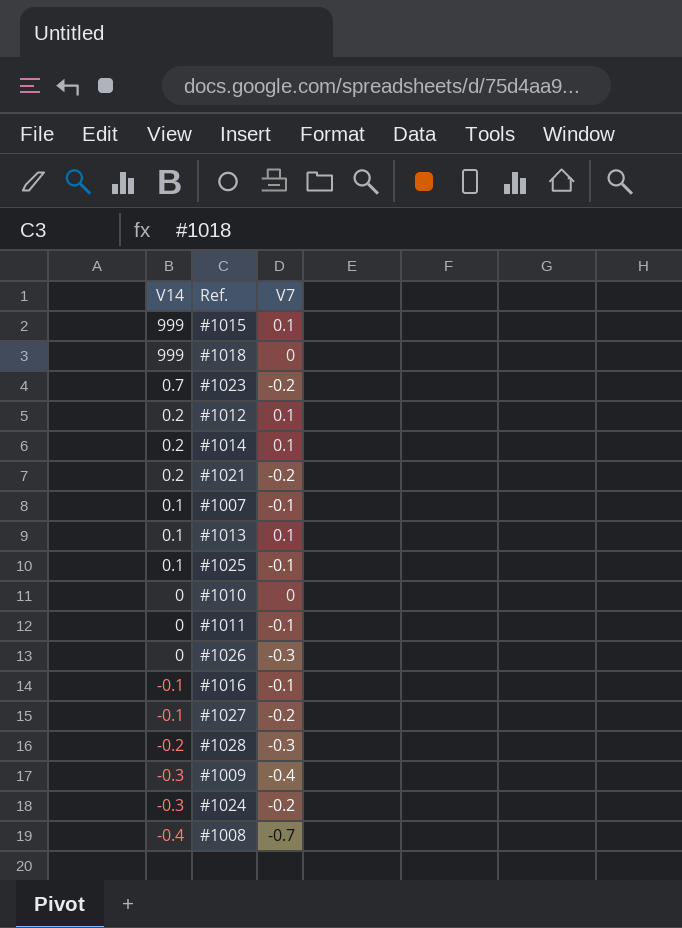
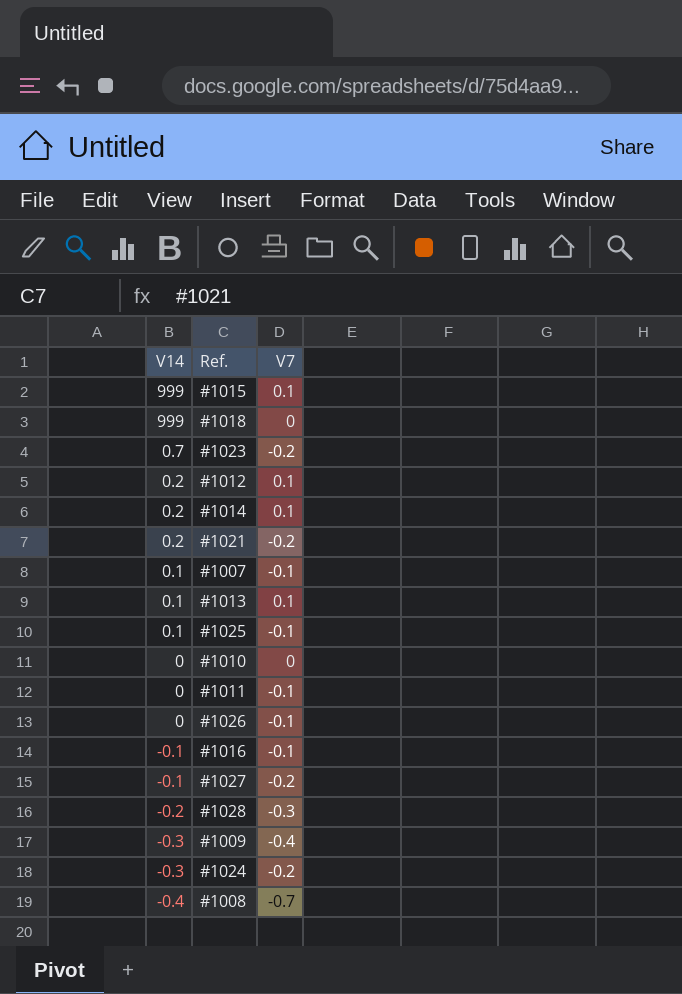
#1026 | V7: -0.3 -> -0.1

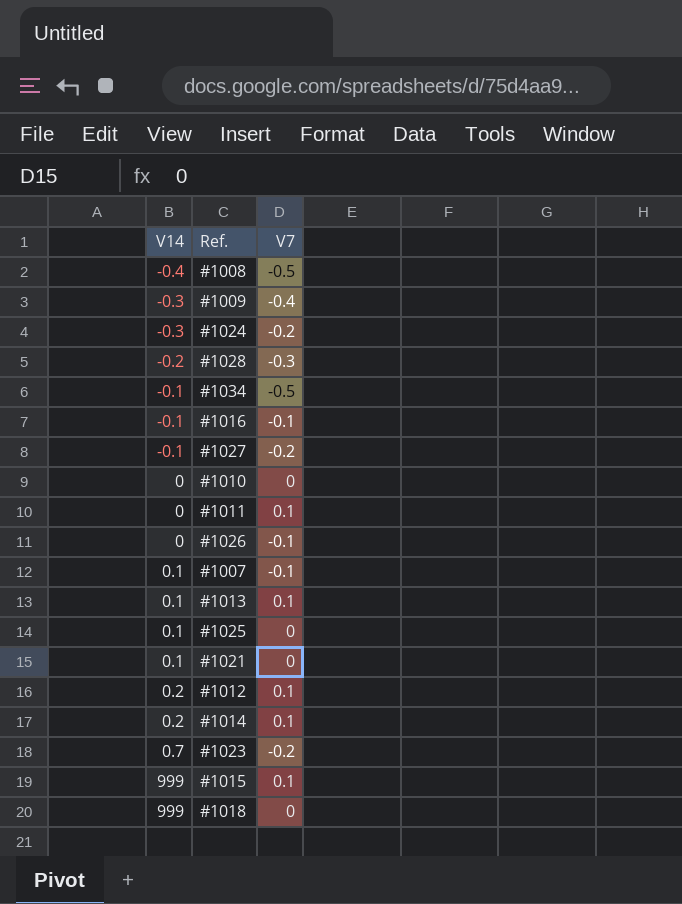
row order: V14 descending -> V14 ascending
#1008 | V7: -0.7 -> -0.5
row #1034: none -> -0.1 | -0.5
#1011 | V7: -0.1 -> 0.1
#1025 | V7: -0.1 -> 0
#1021 | V14: 0.2 -> 0.1
#1021 | V7: -0.2 -> 0

